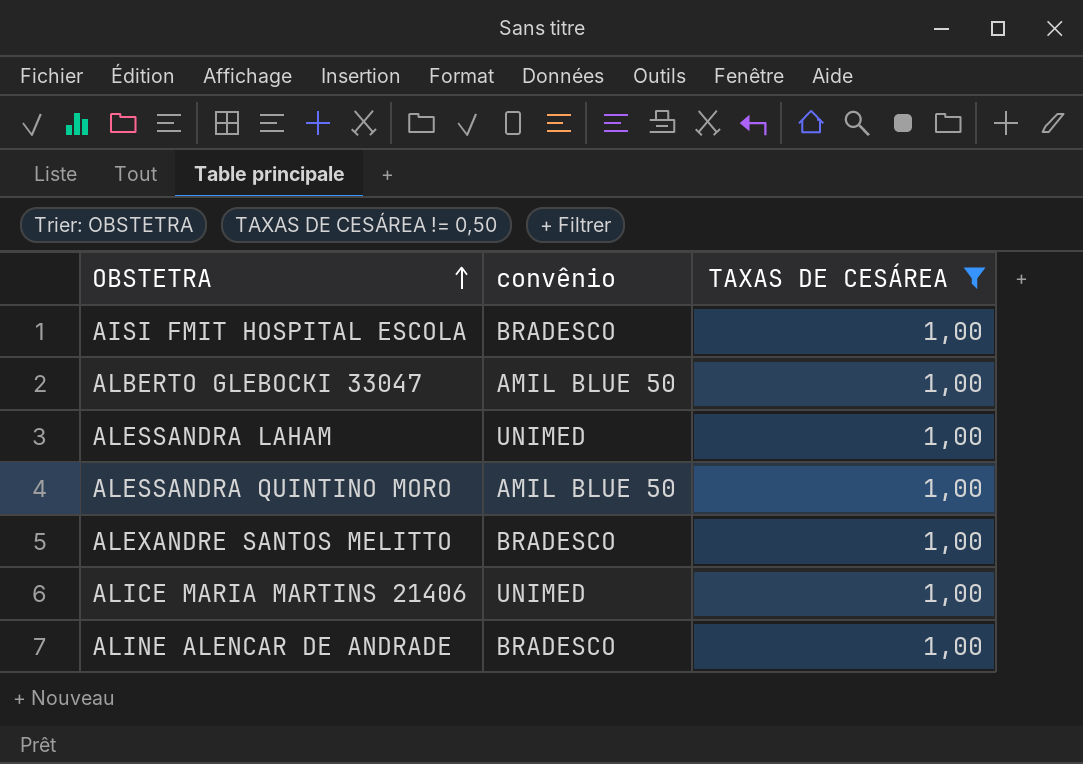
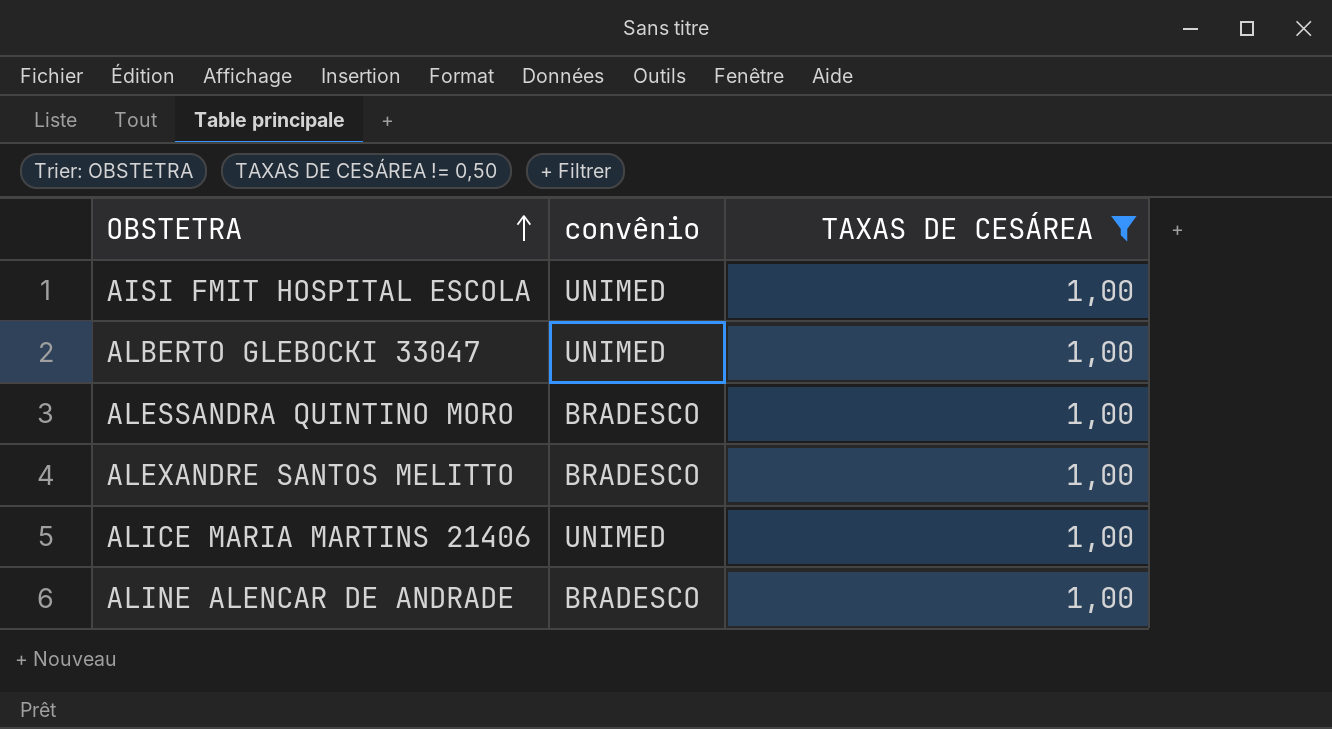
row ALESSANDRA LAHAM: UNIMED | 1,00 -> none
AISI FMIT HOSPITAL ESCOLA | convênio: BRADESCO -> UNIMED
ALBERTO GLEBOCKI 33047 | convênio: AMIL BLUE 50 -> UNIMED
ALESSANDRA QUINTINO MORO | convênio: AMIL BLUE 50 -> BRADESCO

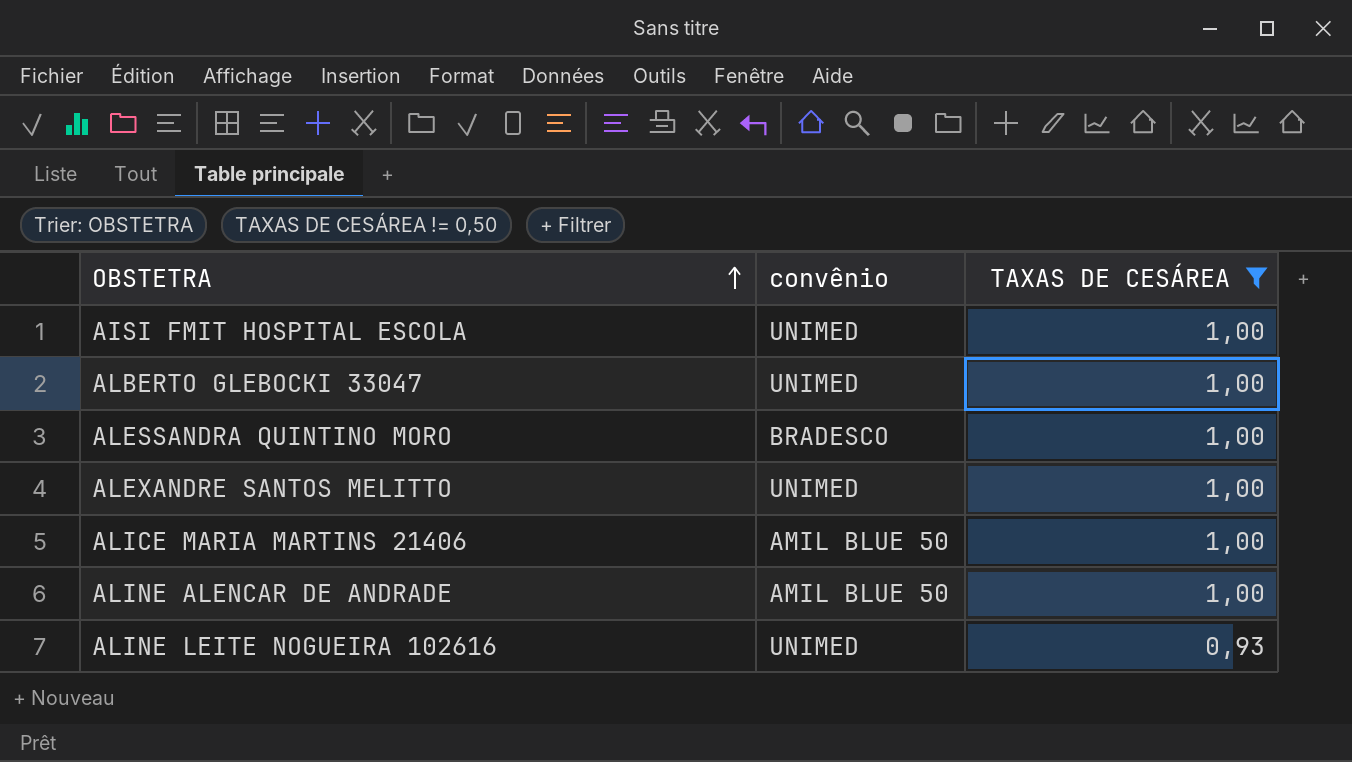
ALEXANDRE SANTOS MELITTO | convênio: BRADESCO -> UNIMED
ALICE MARIA MARTINS 21406 | convênio: UNIMED -> AMIL BLUE 50
ALINE ALENCAR DE ANDRADE | convênio: BRADESCO -> AMIL BLUE 50
row ALINE LEITE NOGUEIRA 102616: none -> UNIMED | 0,93

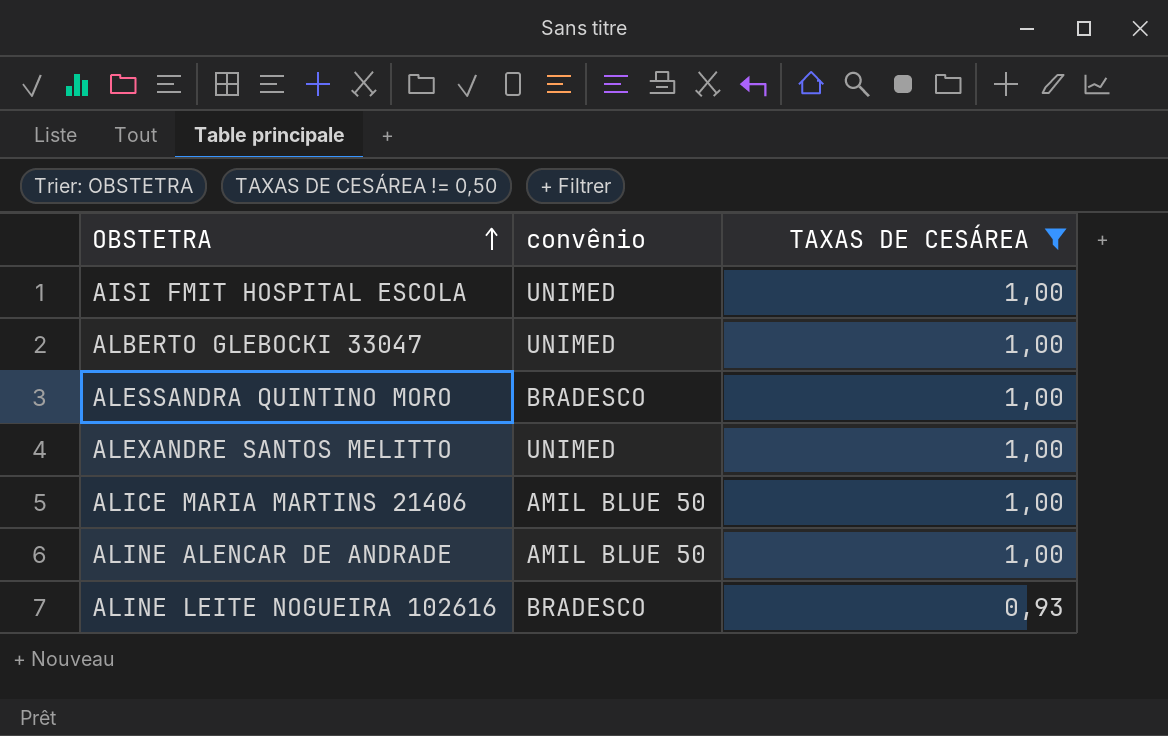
ALINE LEITE NOGUEIRA 102616 | convênio: UNIMED -> BRADESCO

